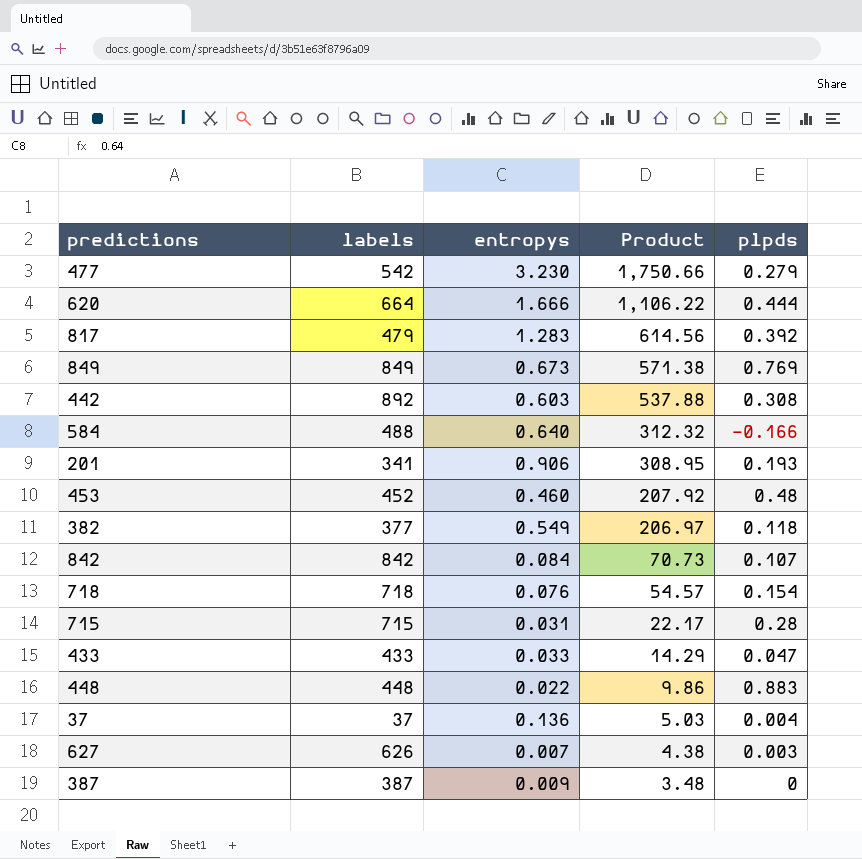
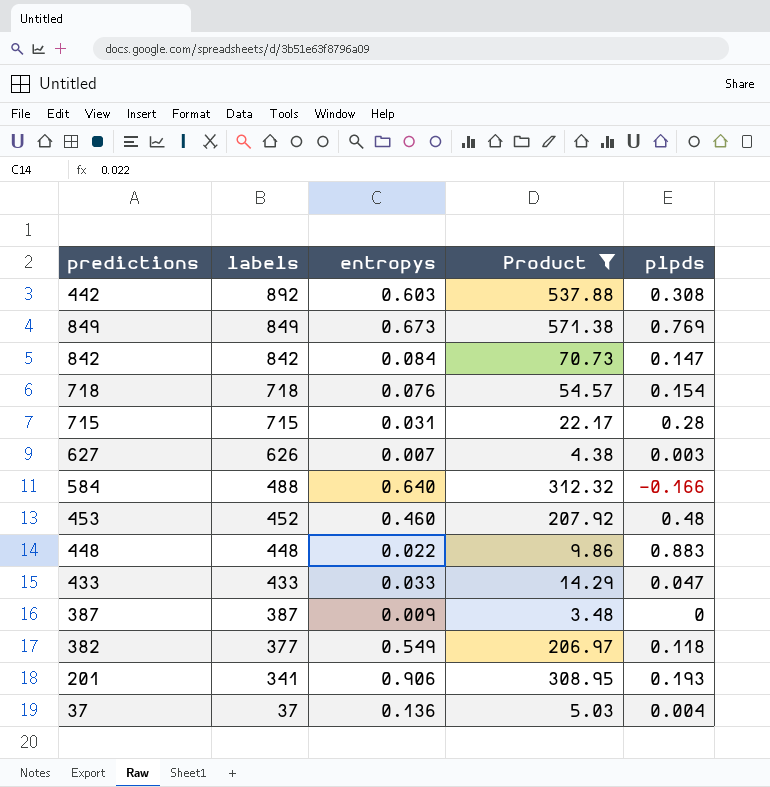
filter: none -> Product <= 571.38
row order: Product descending -> labels descending
842 | plpds: 0.107 -> 0.147

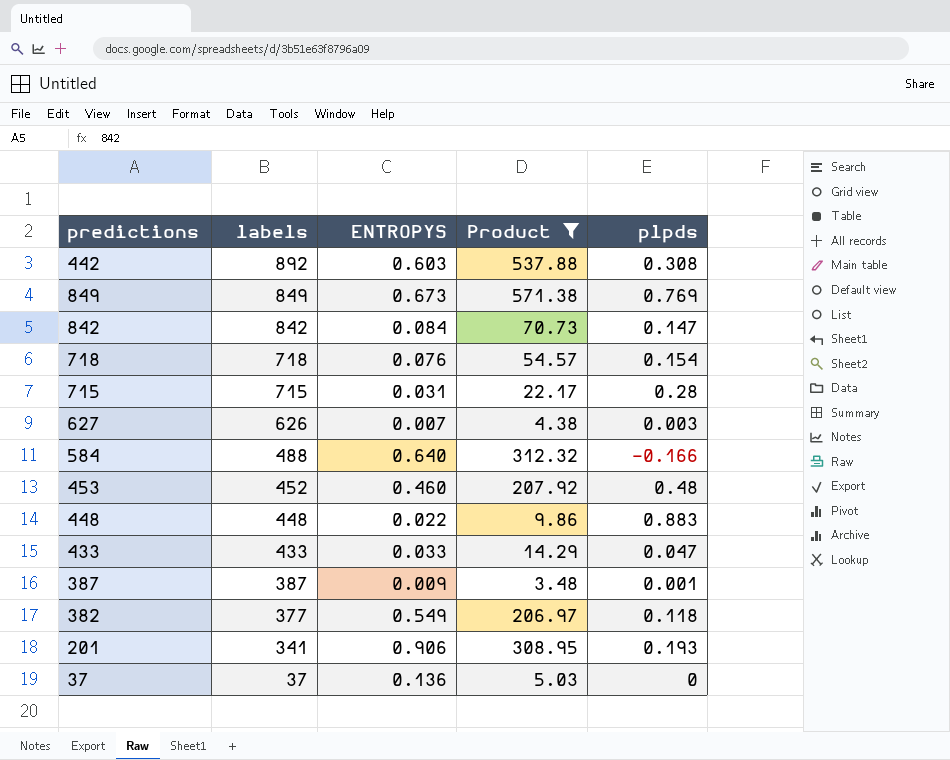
column name: entropys -> ENTROPYS
387 | plpds: 0 -> 0.001
37 | plpds: 0.004 -> 0

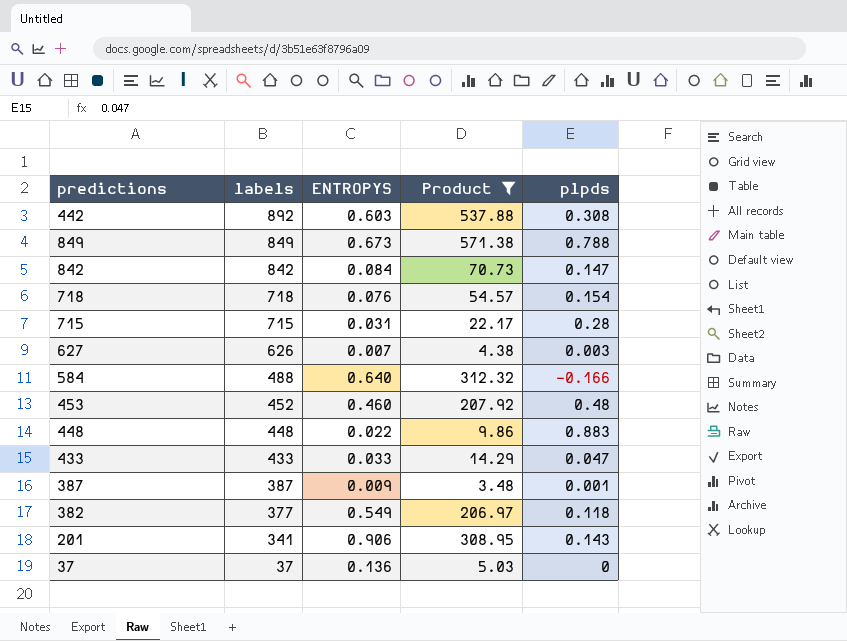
849 | plpds: 0.769 -> 0.788
201 | plpds: 0.193 -> 0.143

